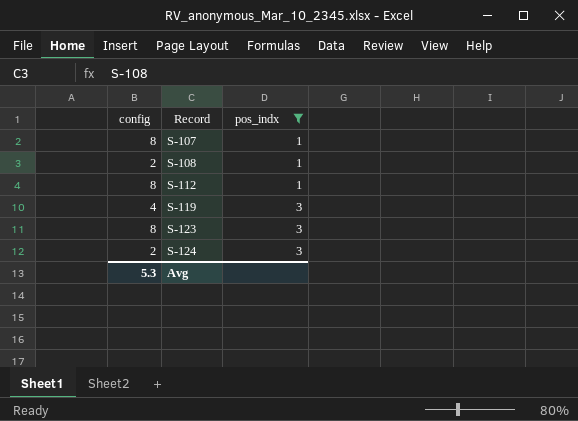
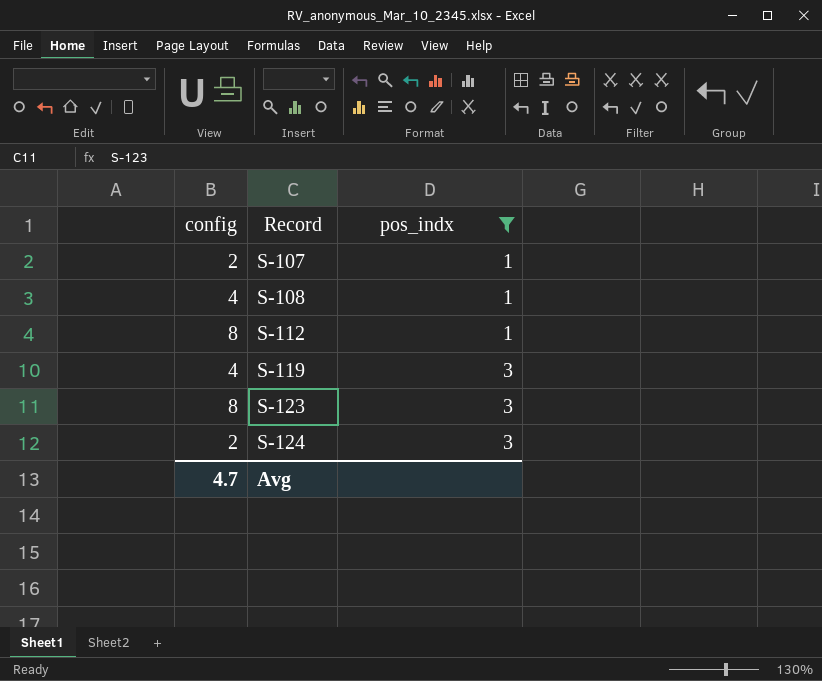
S-107 | config: 8 -> 2
S-108 | config: 2 -> 4
Avg | config: 5.3 -> 4.7

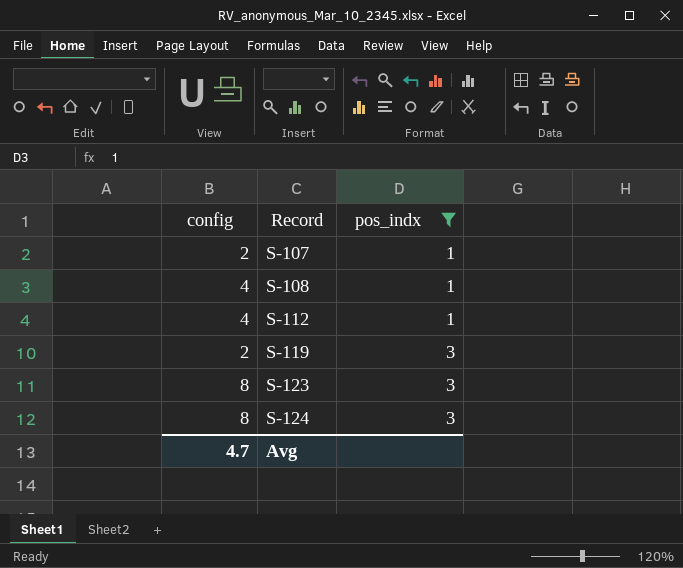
S-112 | config: 8 -> 4
S-119 | config: 4 -> 2
S-124 | config: 2 -> 8

